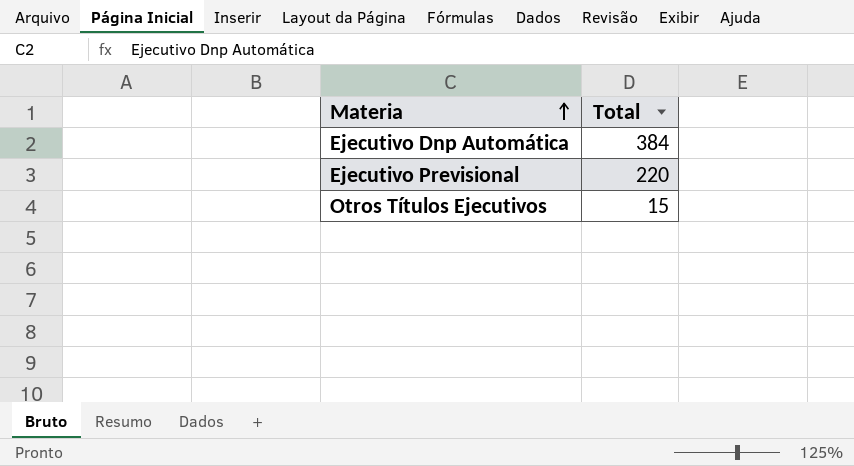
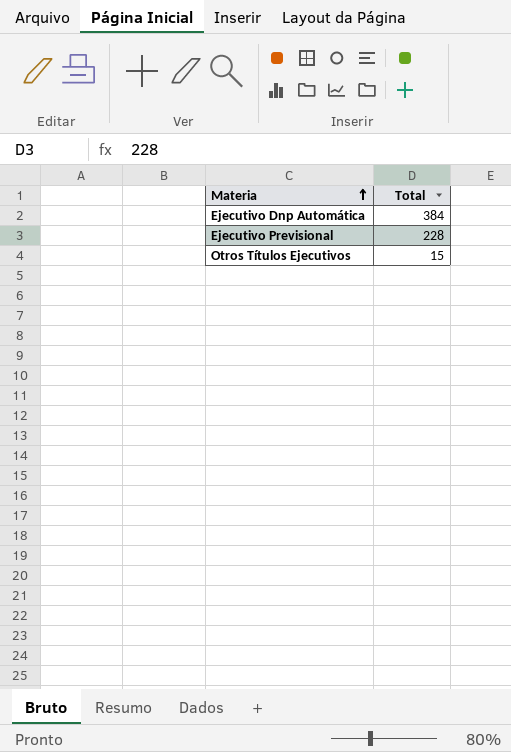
Ejecutivo Previsional | Total: 220 -> 228

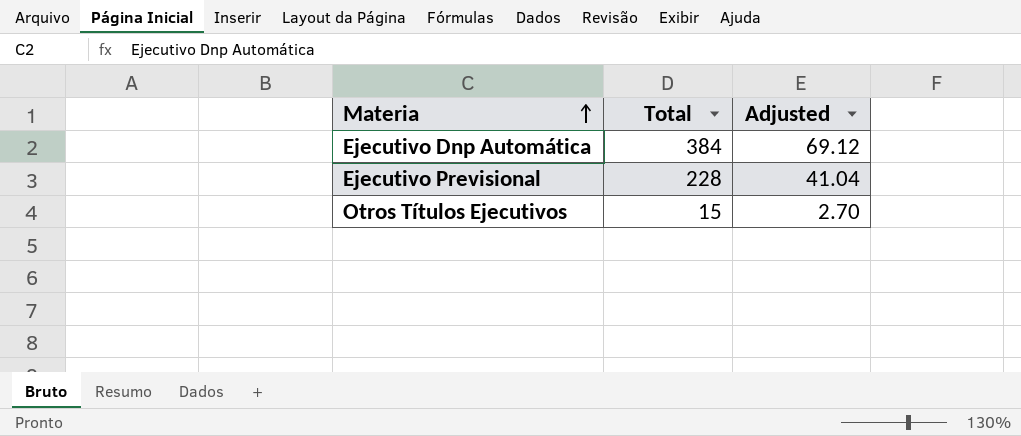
column Adjusted | formula: none -> [Total] * 0.18

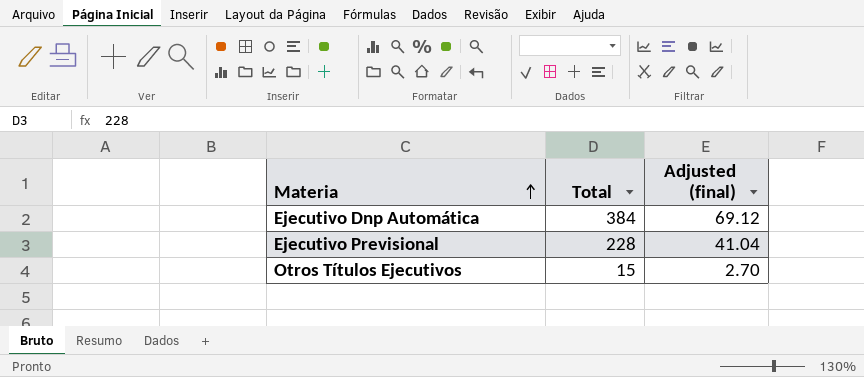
column name: Adjusted -> Adjusted (final)

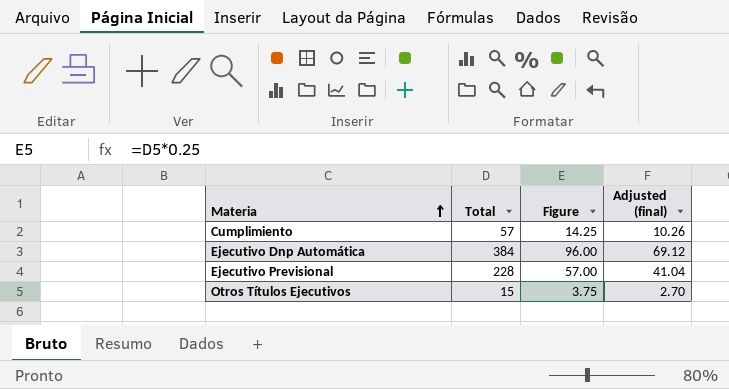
column Figure | formula: none -> [Total] * 0.25
row Cumplimiento: none -> 57 | 14.25 | 10.26

